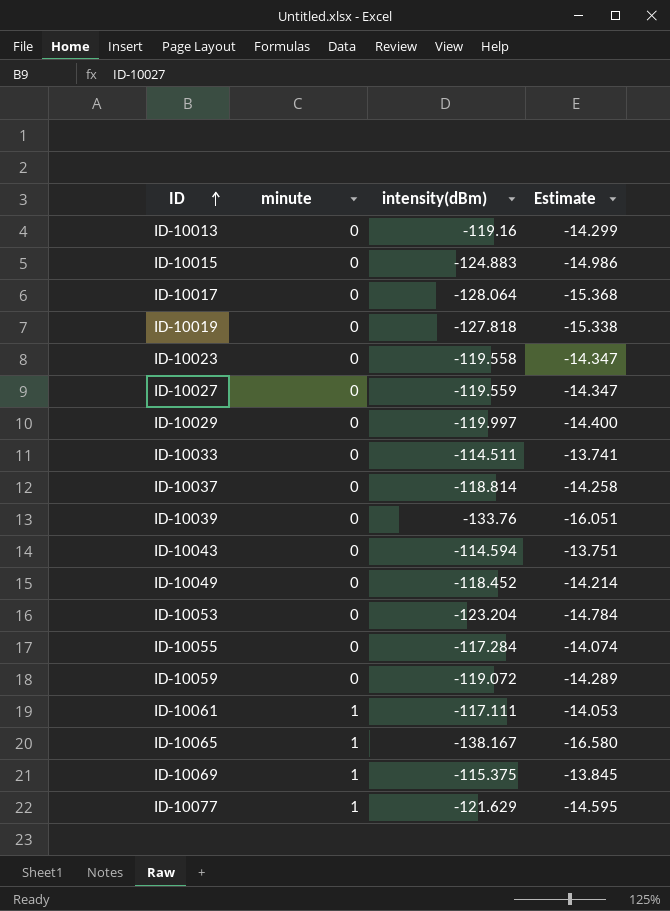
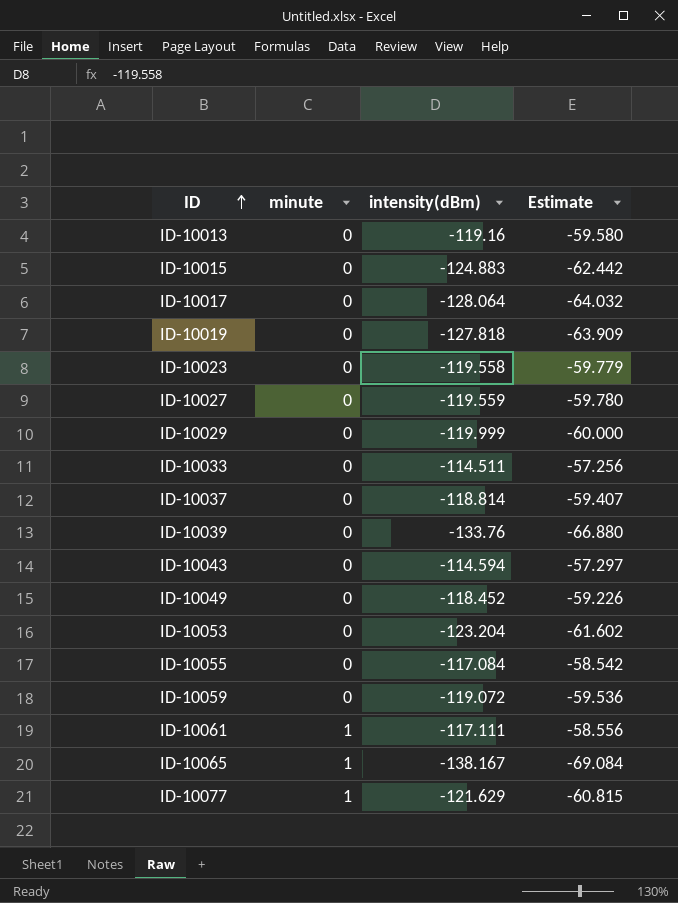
column Estimate | formula: [intensity(dBm)] * 0.12 -> [intensity(dBm)] * 0.5
row ID-10069: 1 | -115.375 | -13.845 -> none
ID-10029 | intensity(dBm): -119.997 -> -119.999
ID-10055 | intensity(dBm): -117.284 -> -117.084

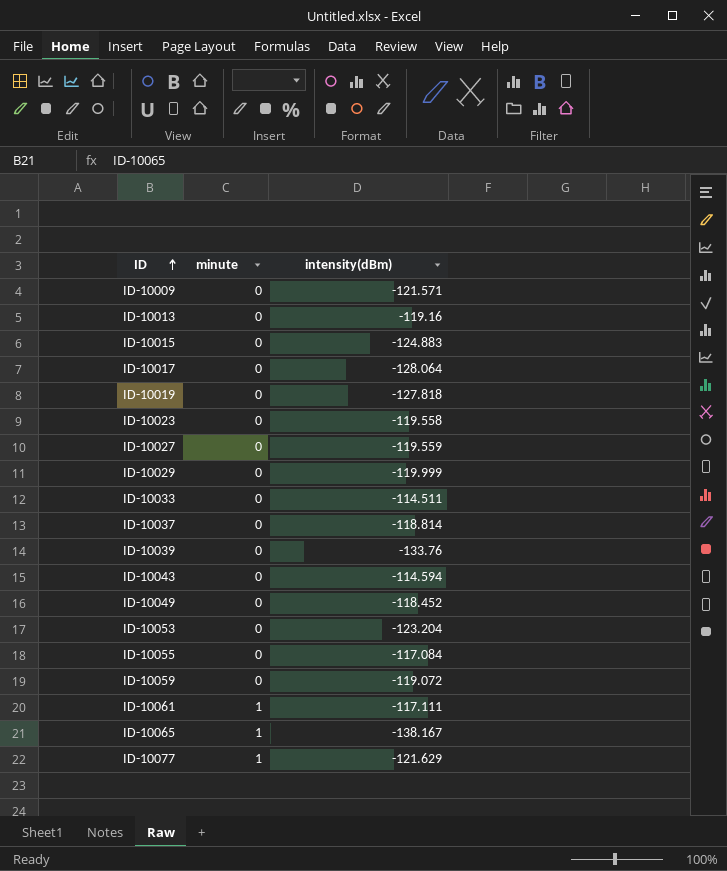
column Estimate | formula: [intensity(dBm)] * 0.5 -> none
row ID-10009: none -> 0 | -121.571

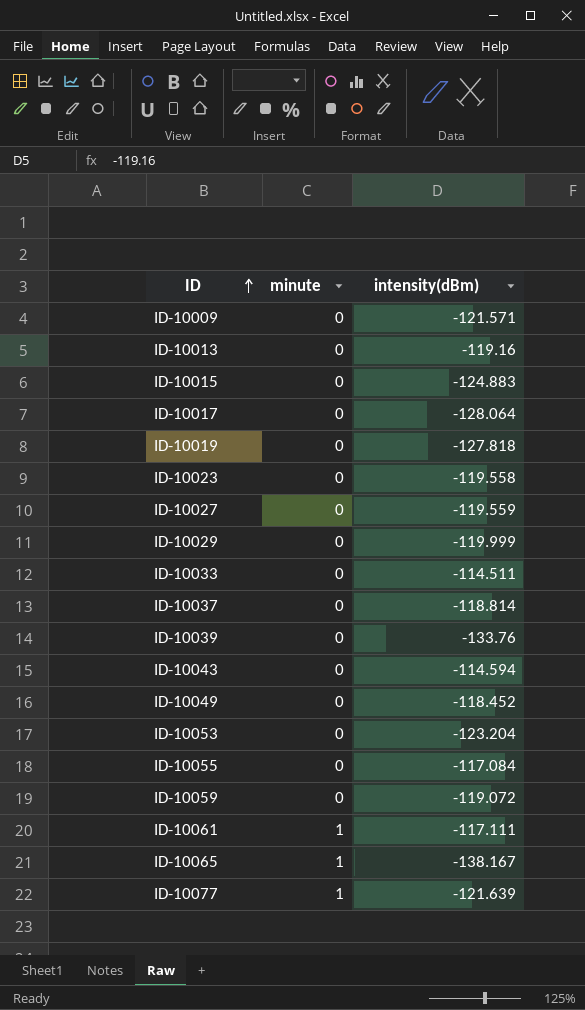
ID-10077 | intensity(dBm): -121.629 -> -121.639

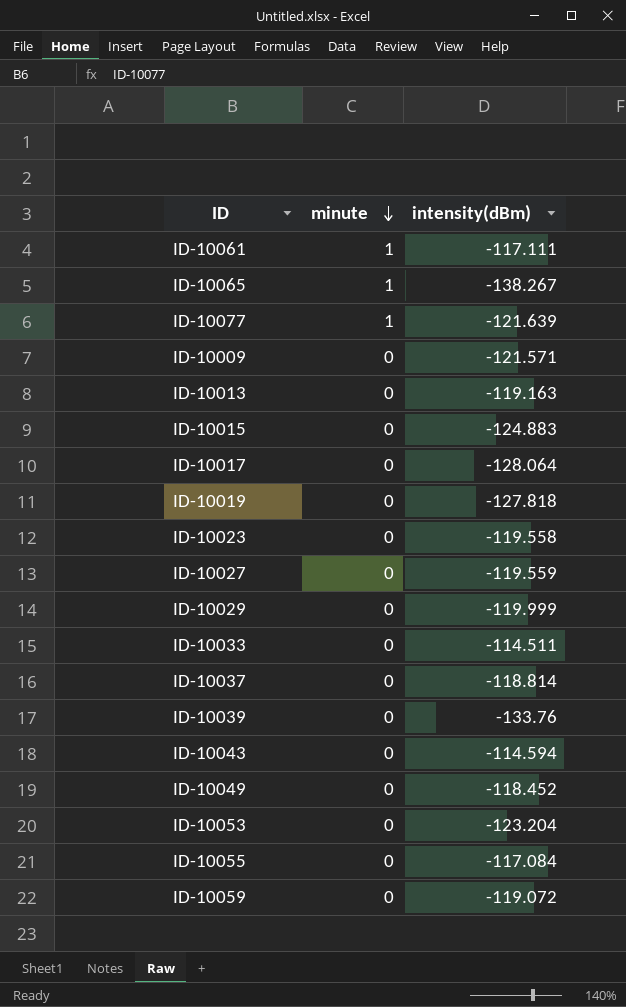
row order: ID ascending -> minute descending
ID-10065 | intensity(dBm): -138.167 -> -138.267
ID-10013 | intensity(dBm): -119.16 -> -119.163

